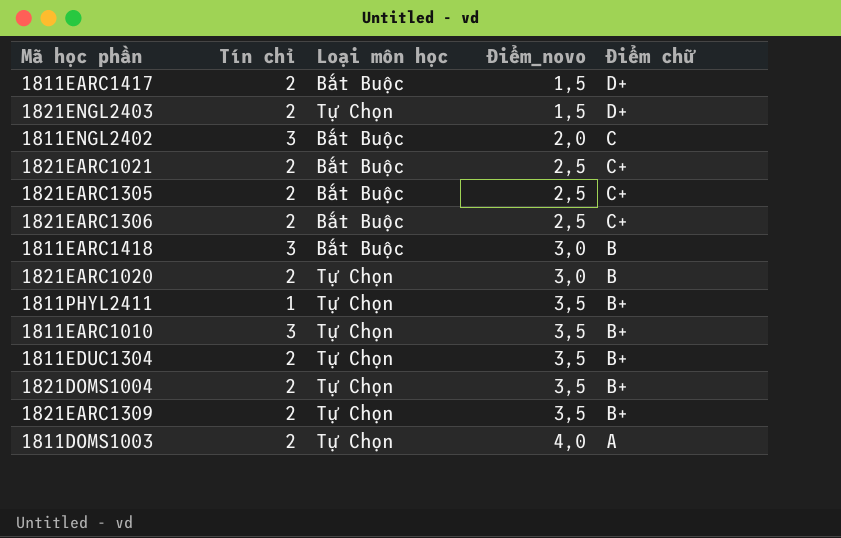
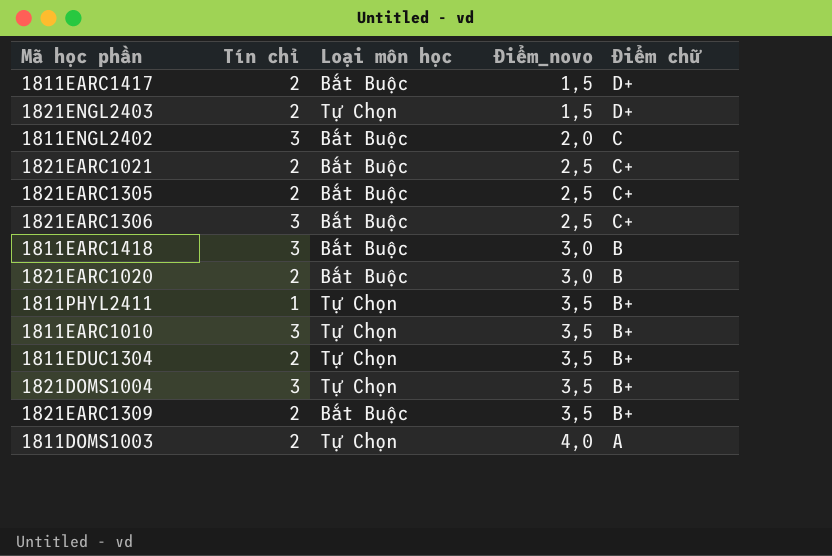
1821EARC1306 | Tín chỉ: 2 -> 3
1821EARC1020 | Loại môn học: Tự Chọn -> Bắt Buộc
1821DOMS1004 | Tín chỉ: 2 -> 3
1821EARC1309 | Loại môn học: Tự Chọn -> Bắt Buộc

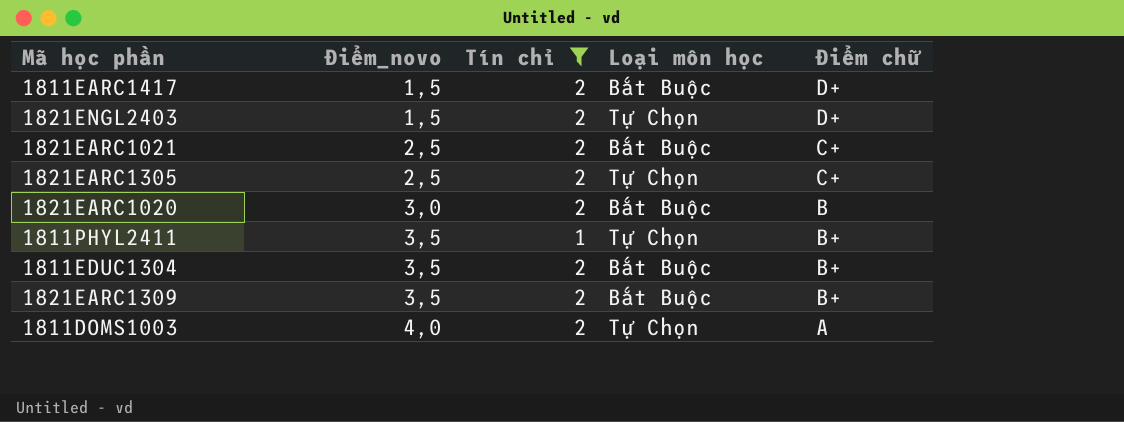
filter: none -> Tín chỉ != 3
column Điểm_novo | position: 4 -> 2
1821EARC1305 | Loại môn học: Bắt Buộc -> Tự Chọn
1811EDUC1304 | Loại môn học: Tự Chọn -> Bắt Buộc

